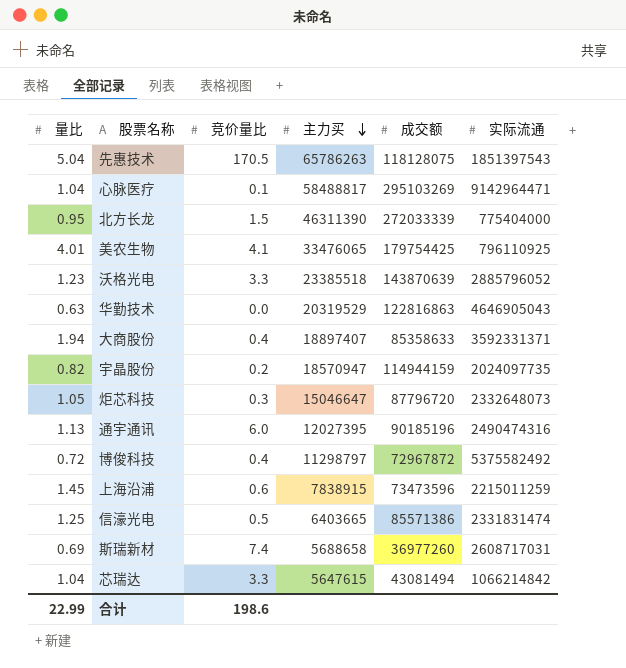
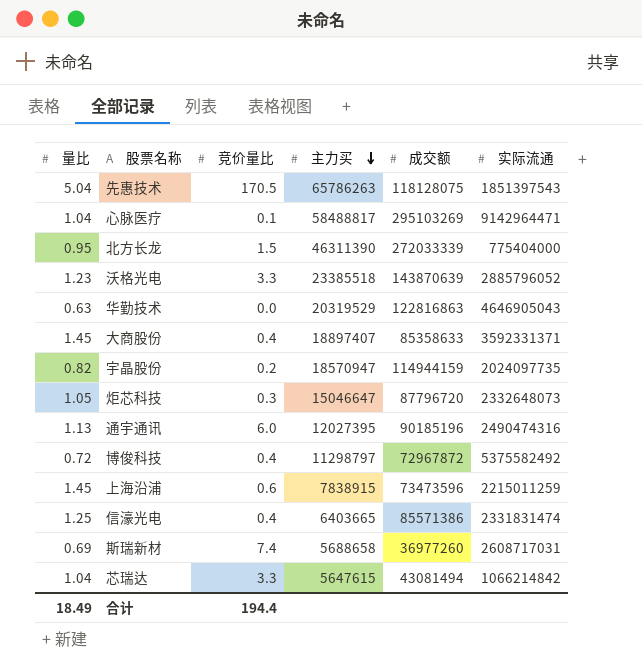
row 美农生物: 4.01 | 4.1 | 33476065 | 179754425 | 796110925 -> none
大商股份 | 量比: 1.94 -> 1.45
信濠光电 | 竞价量比: 0.5 -> 0.4
合计 | 量比: 22.99 -> 18.49
合计 | 竞价量比: 198.6 -> 194.4

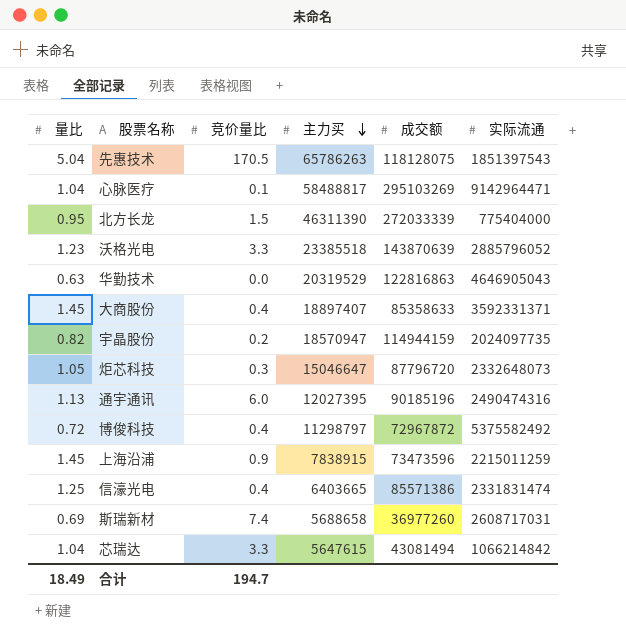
上海沿浦 | 竞价量比: 0.6 -> 0.9
合计 | 竞价量比: 194.4 -> 194.7

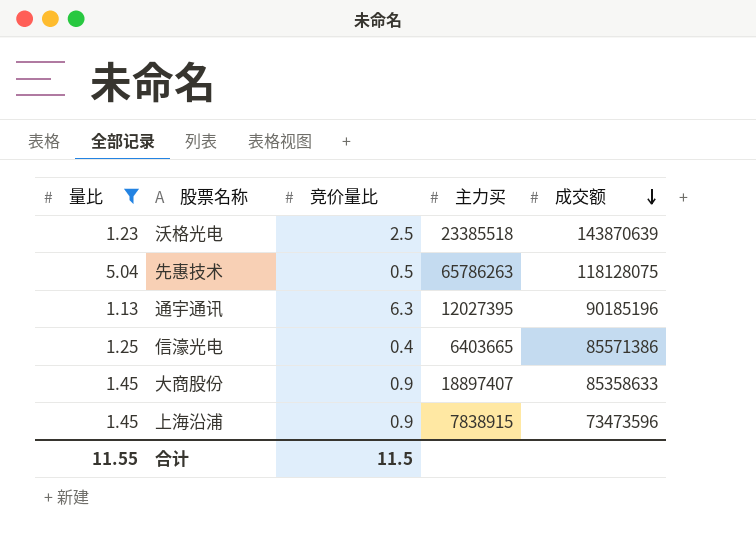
filter: none -> 量比 >= 1.13
row order: 主力买 descending -> 成交额 descending
column 实际流通 | position: 6 -> none
沃格光电 | 竞价量比: 3.3 -> 2.5
先惠技术 | 竞价量比: 170.5 -> 0.5
通宇通讯 | 竞价量比: 6.0 -> 6.3
大商股份 | 竞价量比: 0.4 -> 0.9
合计 | 量比: 18.49 -> 11.55
合计 | 竞价量比: 194.7 -> 11.5

